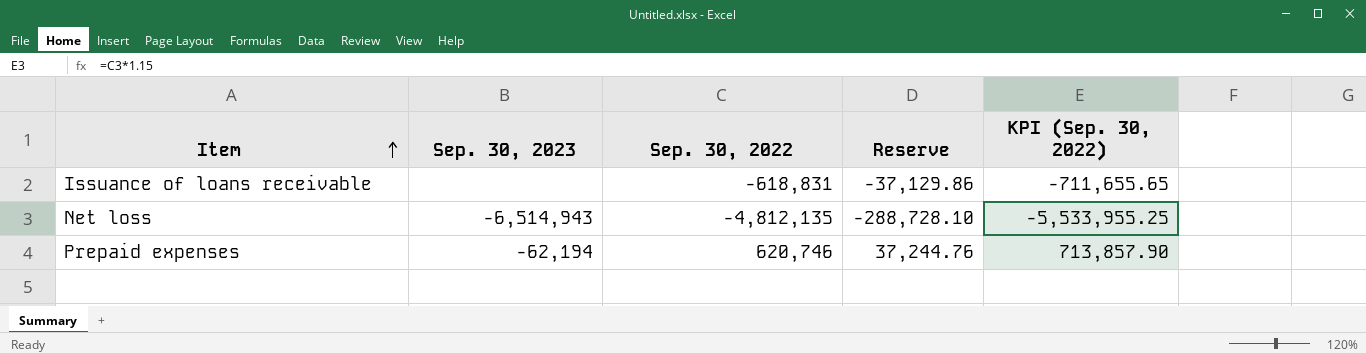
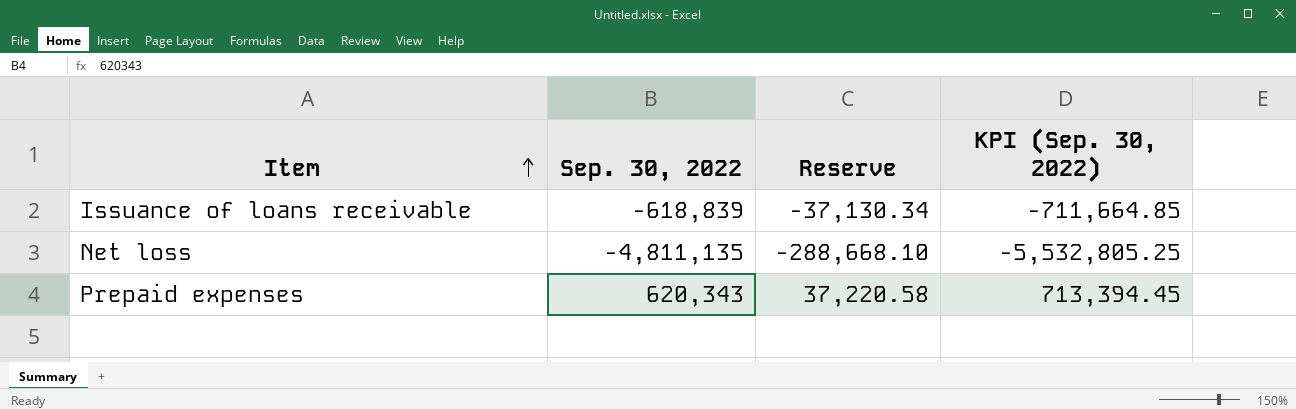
column Sep. 30, 2023 | position: 2 -> none
Issuance of loans receivable | Sep. 30, 2022: -618,831 -> -618,839
Issuance of loans receivable | Reserve: -37,129.86 -> -37,130.34
Issuance of loans receivable | KPI (Sep. 30, 2022): -711,655.65 -> -711,664.85
Net loss | Sep. 30, 2022: -4,812,135 -> -4,811,135
Net loss | Reserve: -288,728.10 -> -288,668.10
Net loss | KPI (Sep. 30, 2022): -5,533,955.25 -> -5,532,805.25
Prepaid expenses | Sep. 30, 2022: 620,746 -> 620,343
Prepaid expenses | Reserve: 37,244.76 -> 37,220.58
Prepaid expenses | KPI (Sep. 30, 2022): 713,857.90 -> 713,394.45

